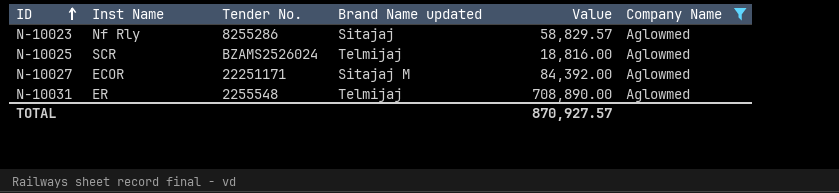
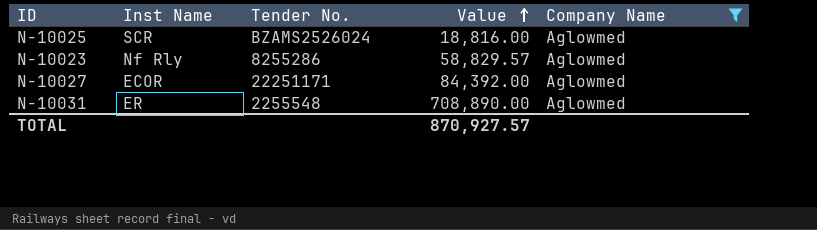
row order: ID ascending -> Value ascending
column Brand Name updated | position: 4 -> none

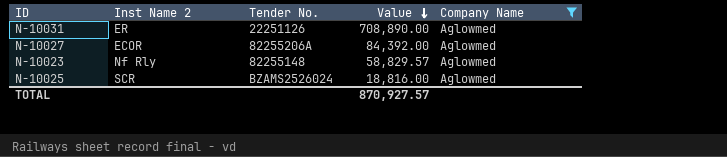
row order: Value ascending -> Value descending
column name: Inst Name -> Inst Name 2
N-10031 | Tender No.: 2255548 -> 22251126
N-10027 | Tender No.: 22251171 -> 82255206A
N-10023 | Tender No.: 8255286 -> 82255148

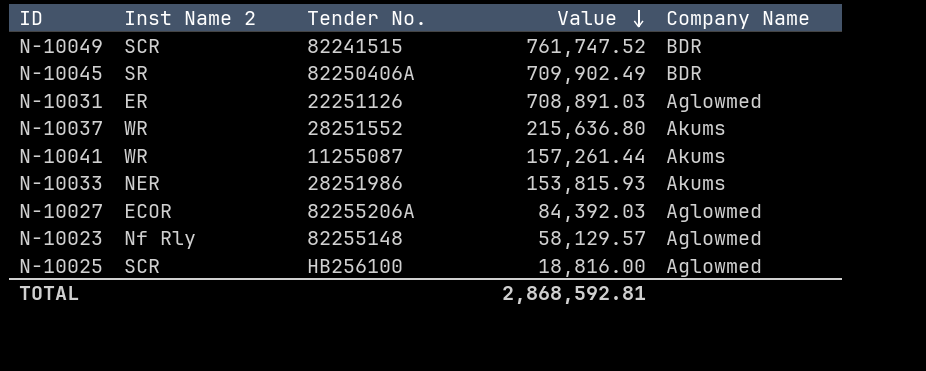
filter: Company Name = Aglowmed -> none
N-10031 | Value: 708,890.00 -> 708,891.03
N-10027 | Value: 84,392.00 -> 84,392.03
N-10023 | Value: 58,829.57 -> 58,129.57
N-10025 | Tender No.: BZAMS2526024 -> HB256100
TOTAL | Value: 870,927.57 -> 2,868,592.81

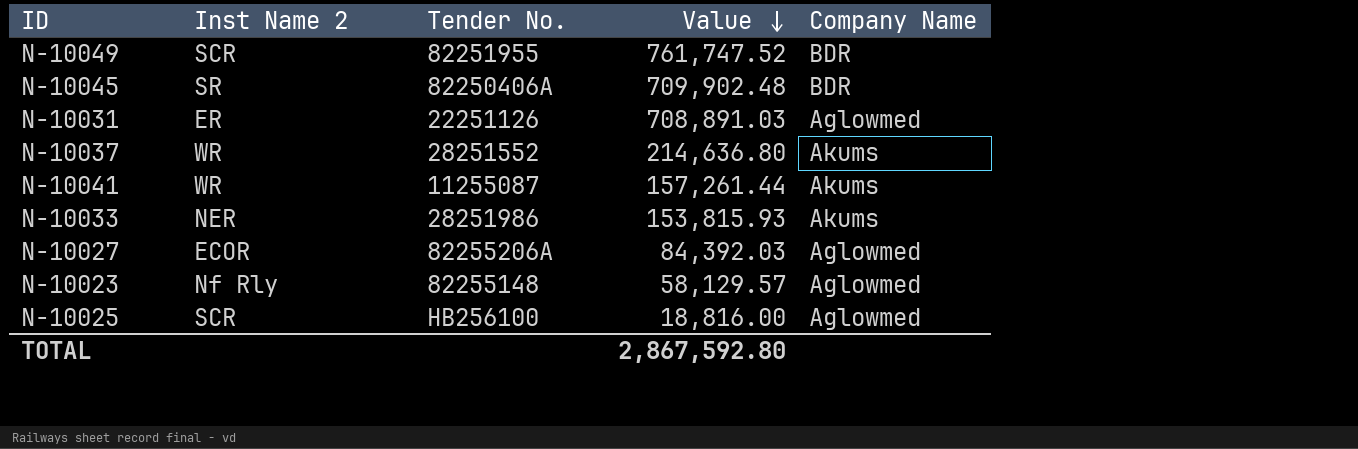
N-10049 | Tender No.: 82241515 -> 82251955
N-10045 | Value: 709,902.49 -> 709,902.48
N-10037 | Value: 215,636.80 -> 214,636.80
TOTAL | Value: 2,868,592.81 -> 2,867,592.80

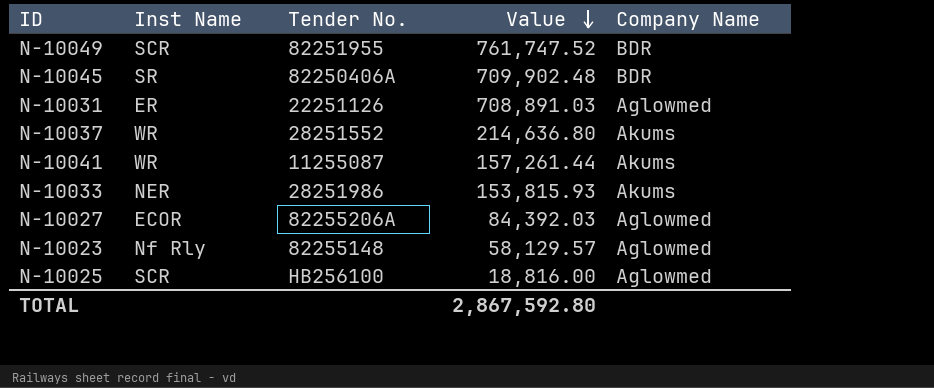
column name: Inst Name 2 -> Inst Name

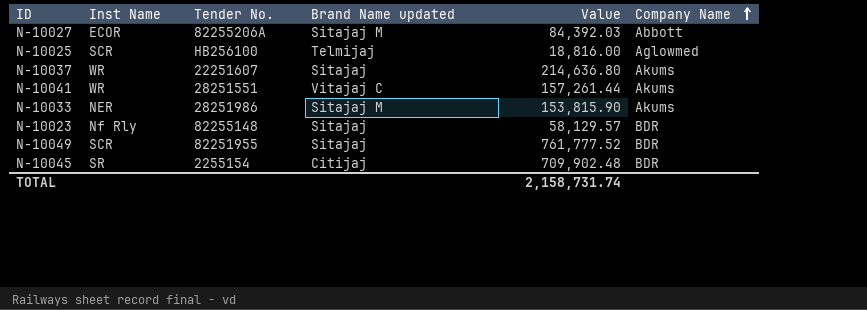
row order: Value descending -> Company Name ascending
column Brand Name updated | position: none -> 4
row N-10031: ER | 22251126 | 708,891.03 | Aglowmed -> none
N-10027 | Company Name: Aglowmed -> Abbott
N-10037 | Tender No.: 28251552 -> 22251607
N-10041 | Tender No.: 11255087 -> 28251551
N-10033 | Value: 153,815.93 -> 153,815.90
N-10023 | Company Name: Aglowmed -> BDR
N-10049 | Value: 761,747.52 -> 761,777.52
N-10045 | Tender No.: 82250406A -> 2255154
TOTAL | Value: 2,867,592.80 -> 2,158,731.74

